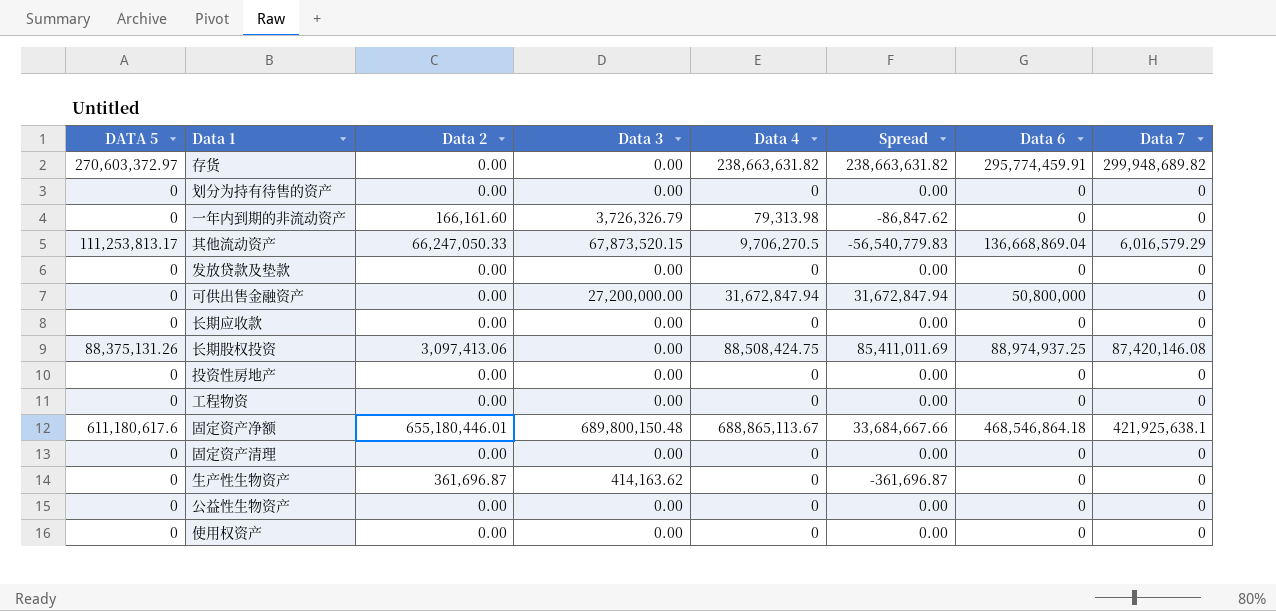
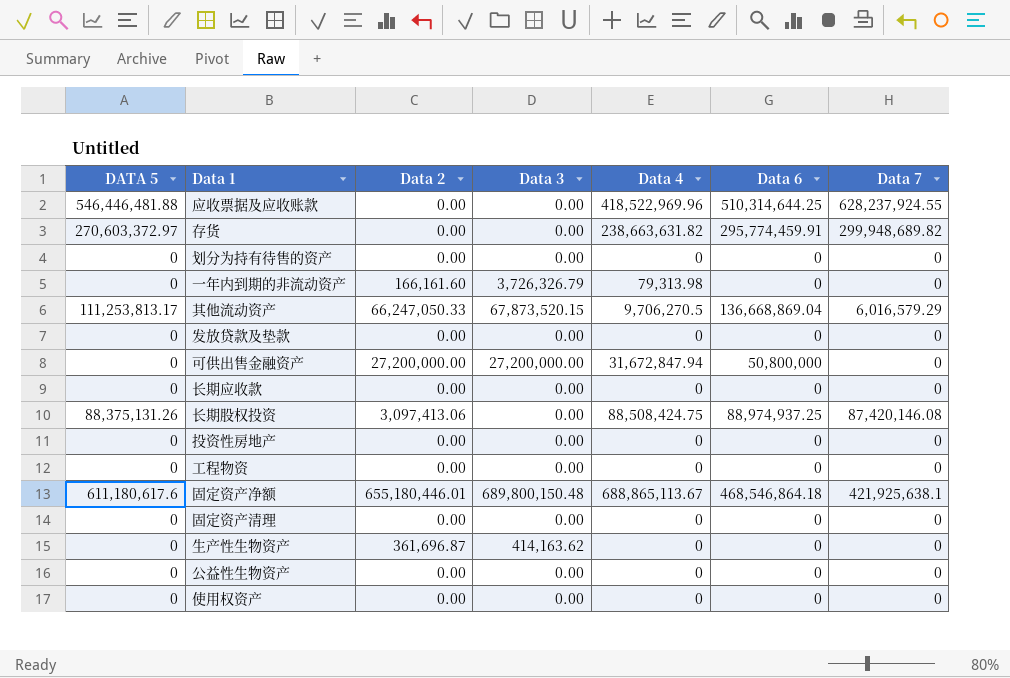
column Spread | formula: [Data 4] - [Data 2] -> none
row 应收票据及应收账款: none -> 546,446,481.88 | 0.00 | 0.00 | 418,522,969.96 | 510,314,644.25 | 628,237,924.55
可供出售金融资产 | Data 2: 0.00 -> 27,200,000.00

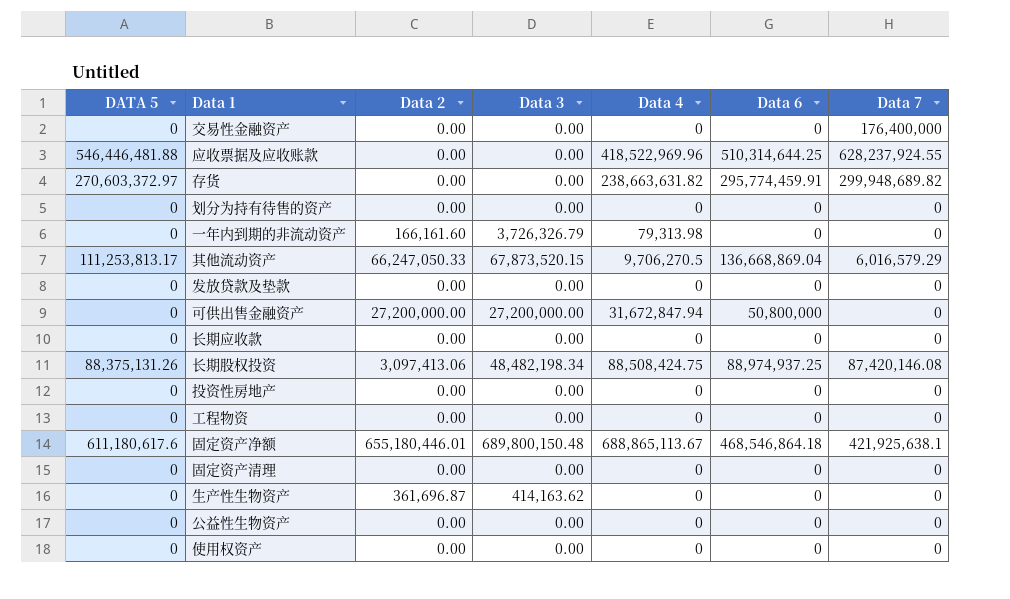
row 交易性金融资产: none -> 0 | 0.00 | 0.00 | 0 | 0 | 176,400,000
长期股权投资 | Data 3: 0.00 -> 48,482,198.34

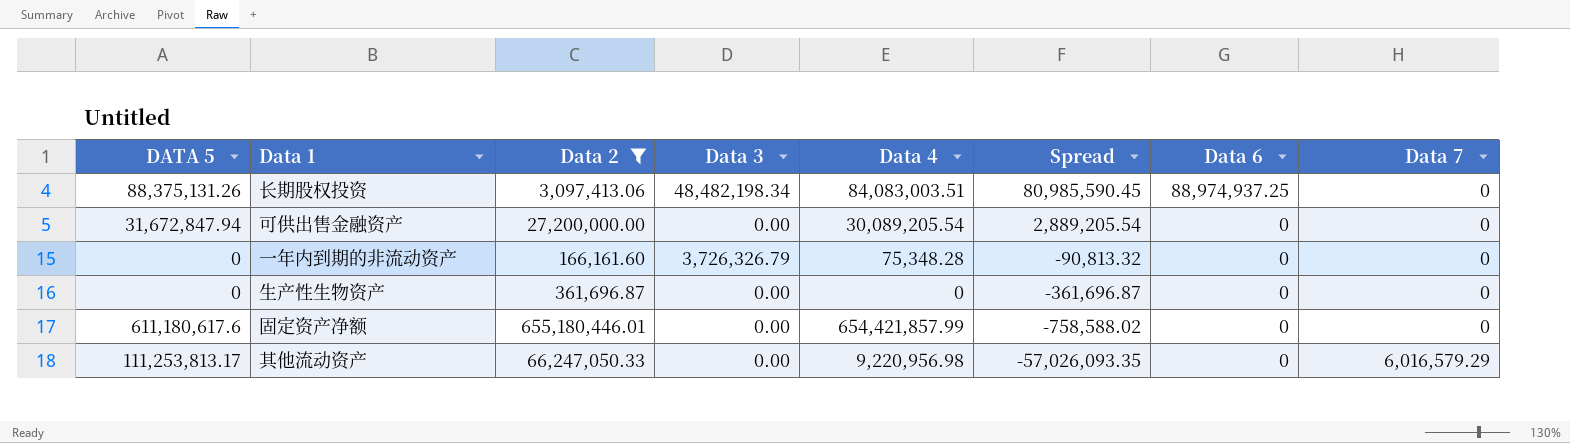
filter: none -> Data 2 != 0.00
row order: none -> Spread descending
column Spread | formula: none -> [Data 4] - [Data 2]
长期股权投资 | Data 4: 88,508,424.75 -> 84,083,003.51
长期股权投资 | Data 7: 87,420,146.08 -> 0
可供出售金融资产 | DATA 5: 0 -> 31,672,847.94
可供出售金融资产 | Data 3: 27,200,000.00 -> 0.00
可供出售金融资产 | Data 4: 31,672,847.94 -> 30,089,205.54
可供出售金融资产 | Data 6: 50,800,000 -> 0
一年内到期的非流动资产 | Data 4: 79,313.98 -> 75,348.28
生产性生物资产 | Data 3: 414,163.62 -> 0.00
固定资产净额 | Data 3: 689,800,150.48 -> 0.00
固定资产净额 | Data 4: 688,865,113.67 -> 654,421,857.99
固定资产净额 | Data 6: 468,546,864.18 -> 0
固定资产净额 | Data 7: 421,925,638.1 -> 0
其他流动资产 | Data 3: 67,873,520.15 -> 0.00
其他流动资产 | Data 4: 9,706,270.5 -> 9,220,956.98
其他流动资产 | Data 6: 136,668,869.04 -> 0

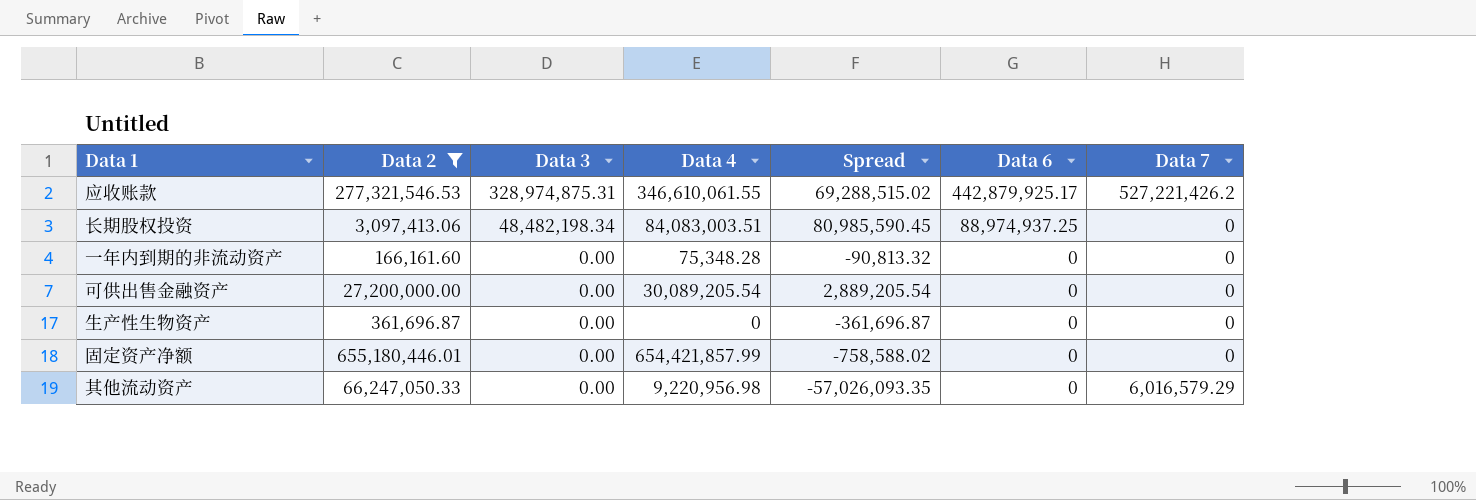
row order: Spread descending -> Data 3 descending
column DATA 5 | position: 1 -> none
row 应收账款: none -> 277,321,546.53 | 328,974,875.31 | 346,610,061.55 | 69,288,515.02 | 442,879,925.17 | 527,221,426.2
一年内到期的非流动资产 | Data 3: 3,726,326.79 -> 0.00

